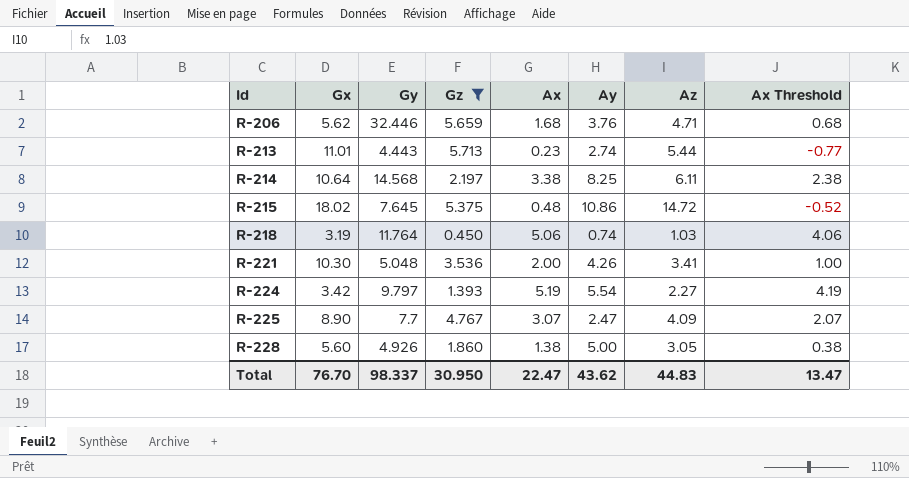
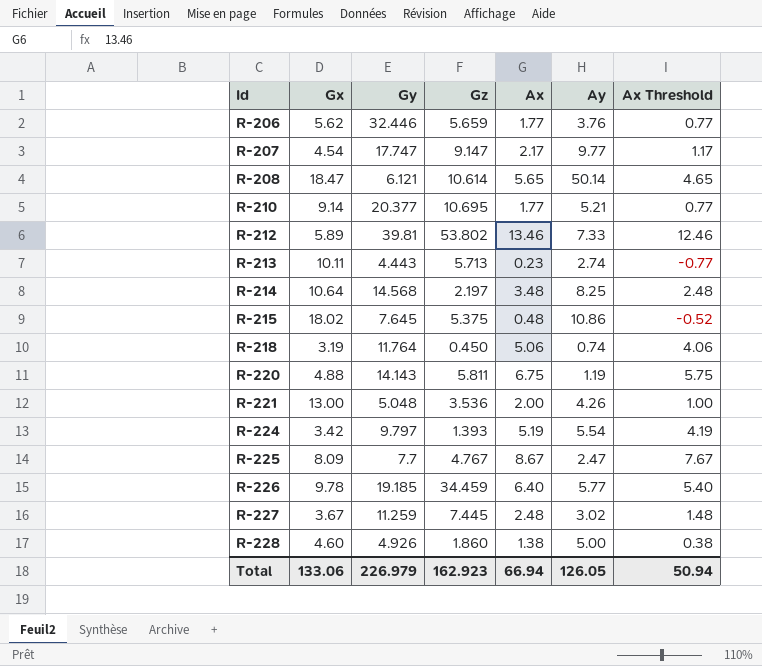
filter: Gz <= 5.713 -> none
column Az | position: 7 -> none
R-206 | Ax: 1.68 -> 1.77
R-206 | Ax Threshold: 0.68 -> 0.77
R-213 | Gx: 11.01 -> 10.11
R-214 | Ax: 3.38 -> 3.48
R-214 | Ax Threshold: 2.38 -> 2.48
R-221 | Gx: 10.30 -> 13.00
R-225 | Gx: 8.90 -> 8.09
R-225 | Ax: 3.07 -> 8.67
R-225 | Ax Threshold: 2.07 -> 7.67
R-228 | Gx: 5.60 -> 4.60
Total | Gx: 76.70 -> 133.06
Total | Gy: 98.337 -> 226.979
Total | Gz: 30.950 -> 162.923
Total | Ax: 22.47 -> 66.94
Total | Ay: 43.62 -> 126.05
Total | Ax Threshold: 13.47 -> 50.94

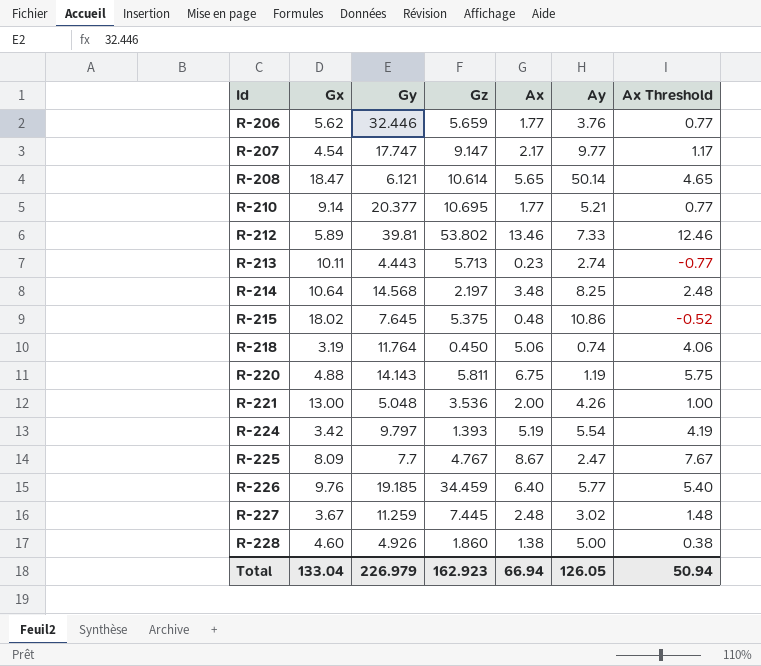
R-226 | Gx: 9.78 -> 9.76
Total | Gx: 133.06 -> 133.04

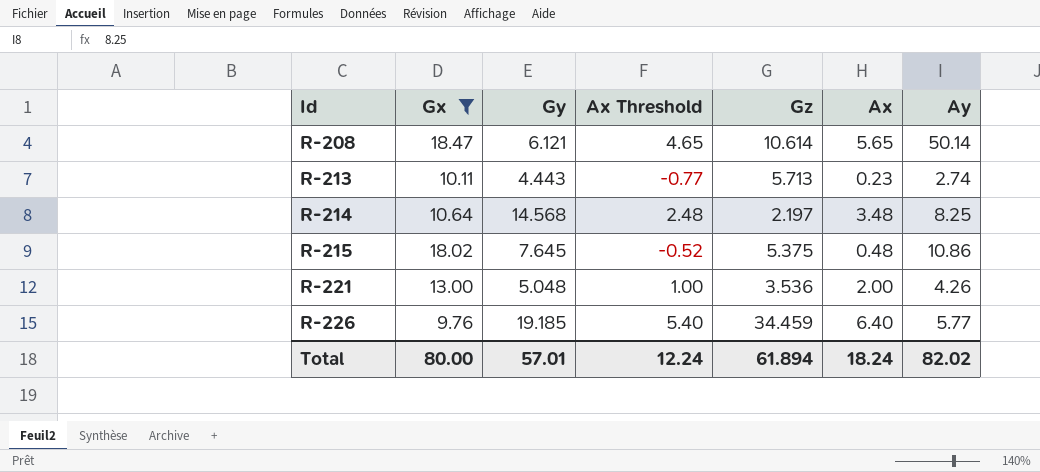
filter: none -> Gx >= 9.76
column Ax Threshold | position: 7 -> 4
Total | Gx: 133.04 -> 80.00
Total | Gy: 226.979 -> 57.01
Total | Ax Threshold: 50.94 -> 12.24
Total | Gz: 162.923 -> 61.894
Total | Ax: 66.94 -> 18.24
Total | Ay: 126.05 -> 82.02

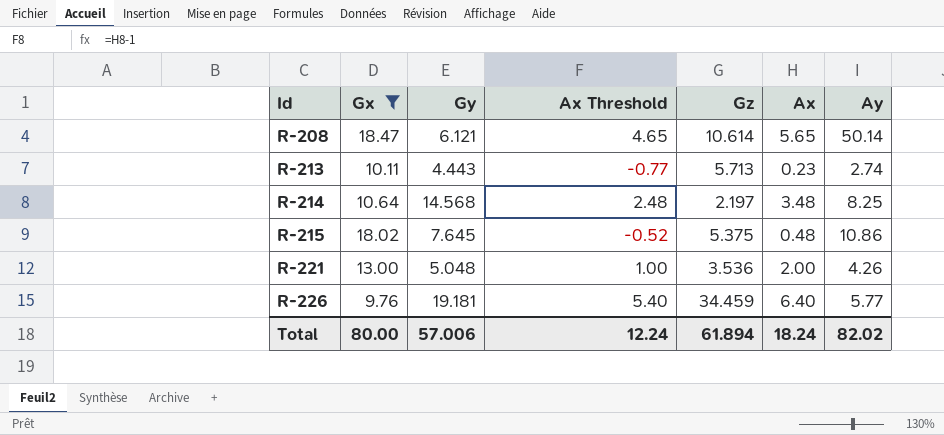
R-226 | Gy: 19.185 -> 19.181
Total | Gy: 57.01 -> 57.006

